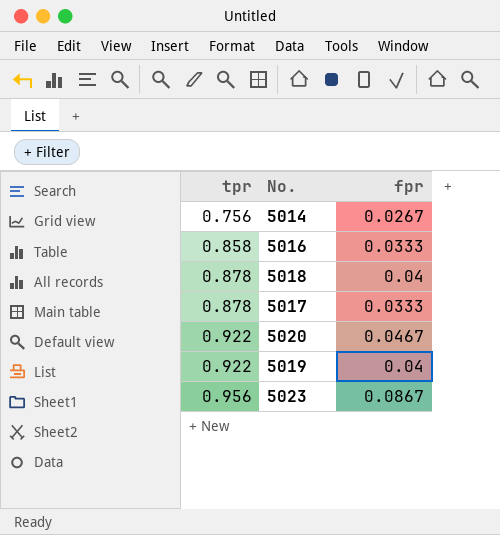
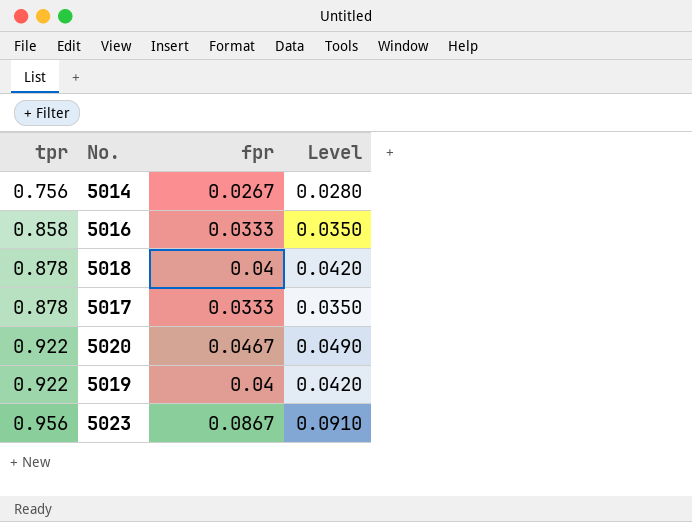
column Level | formula: none -> [fpr] * 1.05

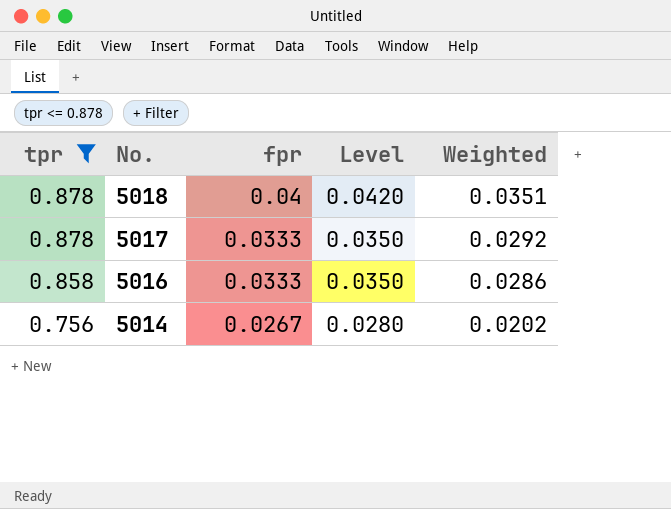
filter: none -> tpr <= 0.878
row order: tpr ascending -> tpr descending
column Weighted | formula: none -> [tpr] * [fpr]

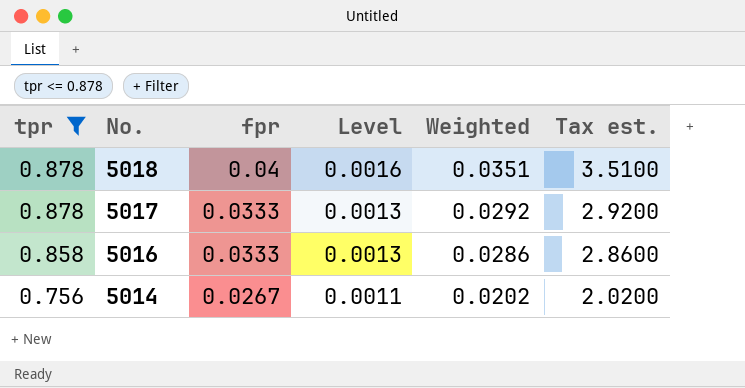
column Level | formula: [fpr] * 1.05 -> [fpr] * 0.04
column Tax est. | formula: none -> [Weighted] * 100

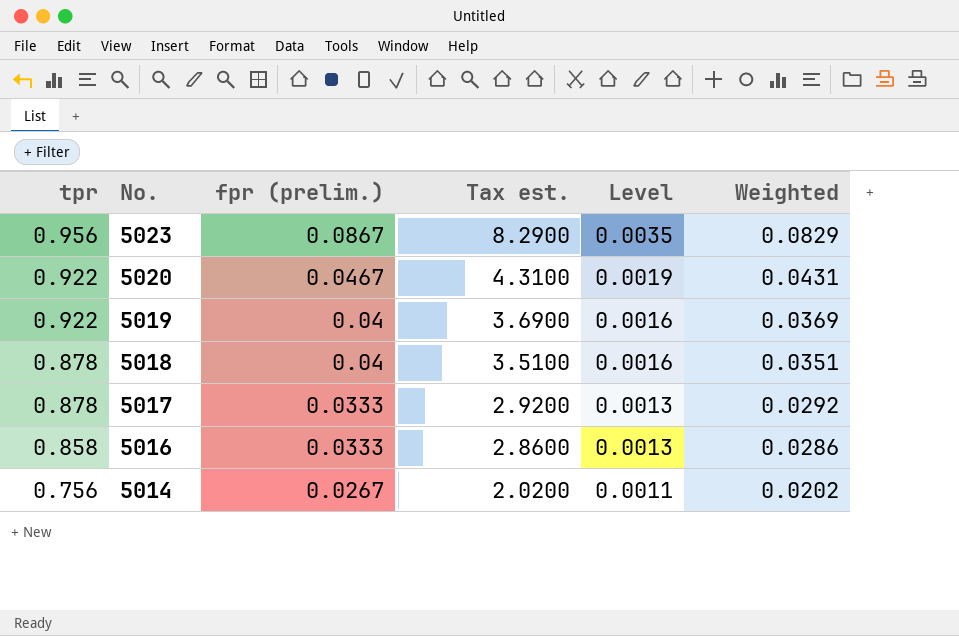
filter: tpr <= 0.878 -> none
column name: fpr -> fpr (prelim.)
column Tax est. | position: 6 -> 4

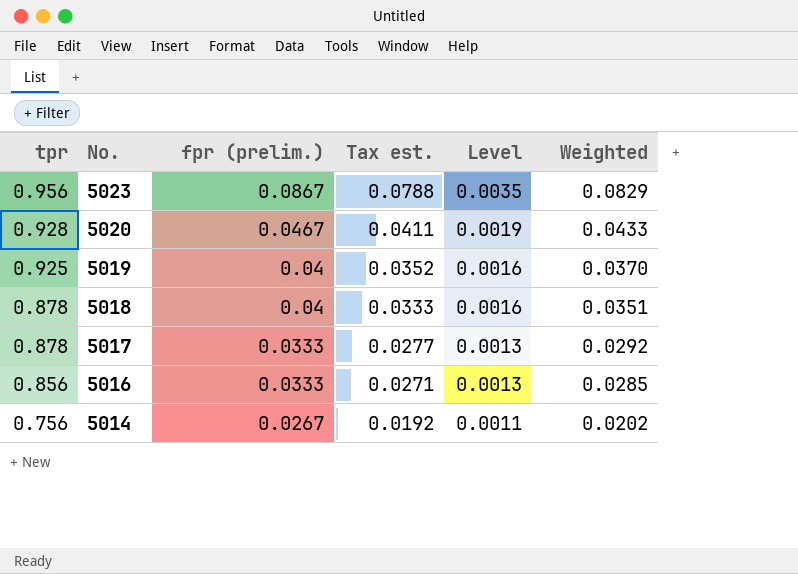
column Tax est. | formula: [Weighted] * 100 -> [Weighted] * 0.95
5020 | tpr: 0.922 -> 0.928
5020 | Weighted: 0.0431 -> 0.0433
5019 | tpr: 0.922 -> 0.925
5019 | Weighted: 0.0369 -> 0.0370
5016 | tpr: 0.858 -> 0.856
5016 | Weighted: 0.0286 -> 0.0285

